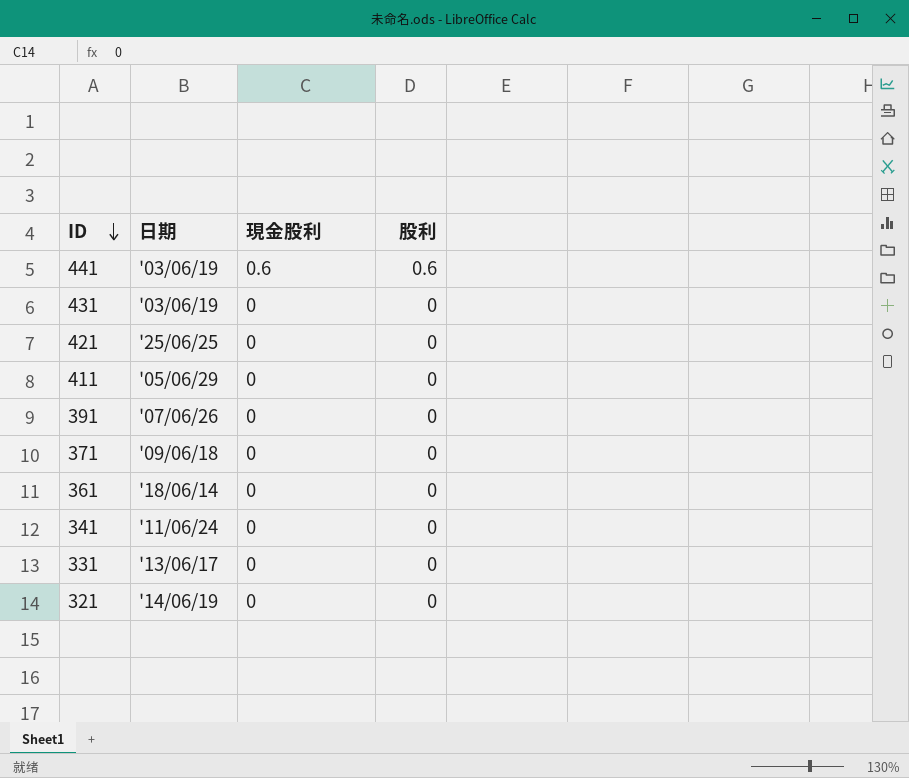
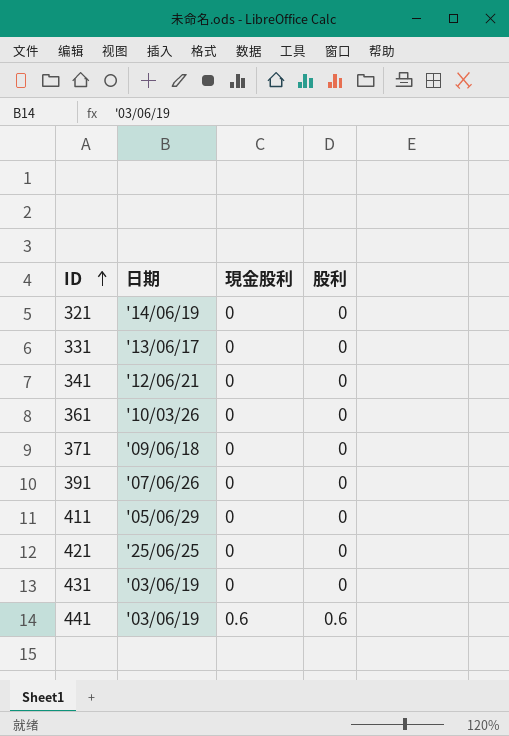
row order: ID descending -> ID ascending
341 | 日期: '11/06/24 -> '12/06/21
361 | 日期: '18/06/14 -> '10/03/26

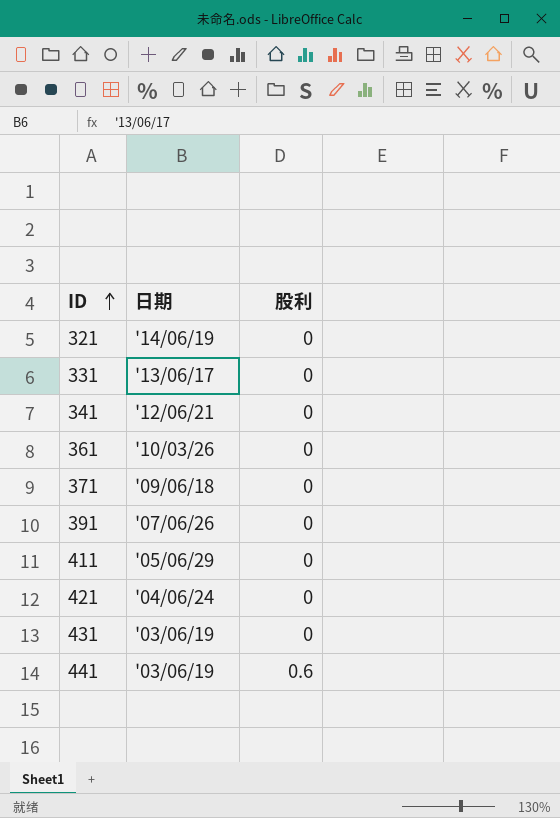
column 現金股利 | position: 3 -> none
421 | 日期: '25/06/25 -> '04/06/24

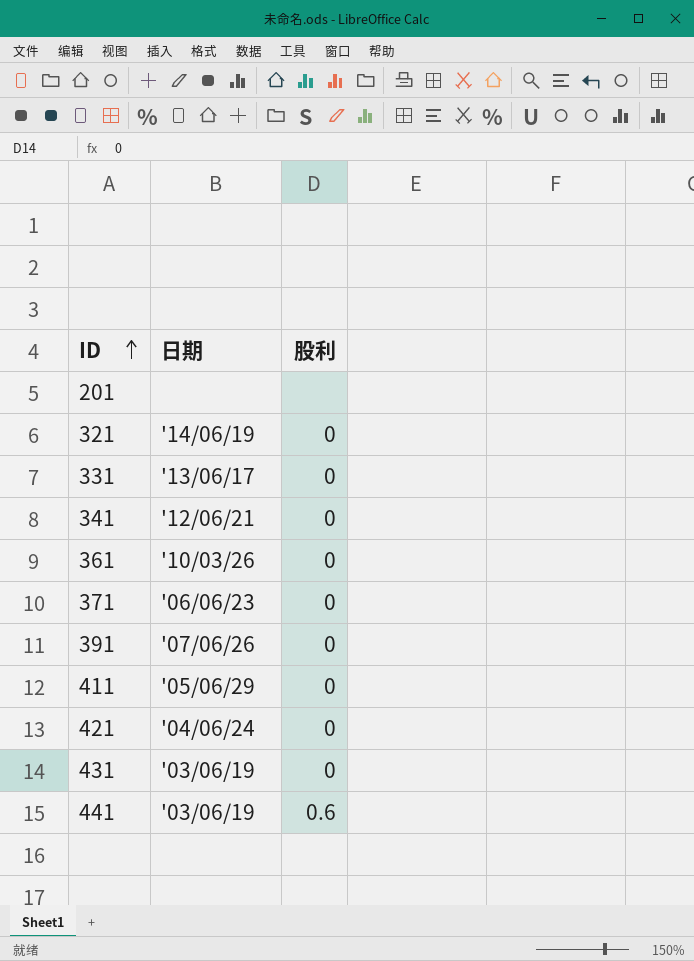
row 201: none -> none | none
371 | 日期: '09/06/18 -> '06/06/23

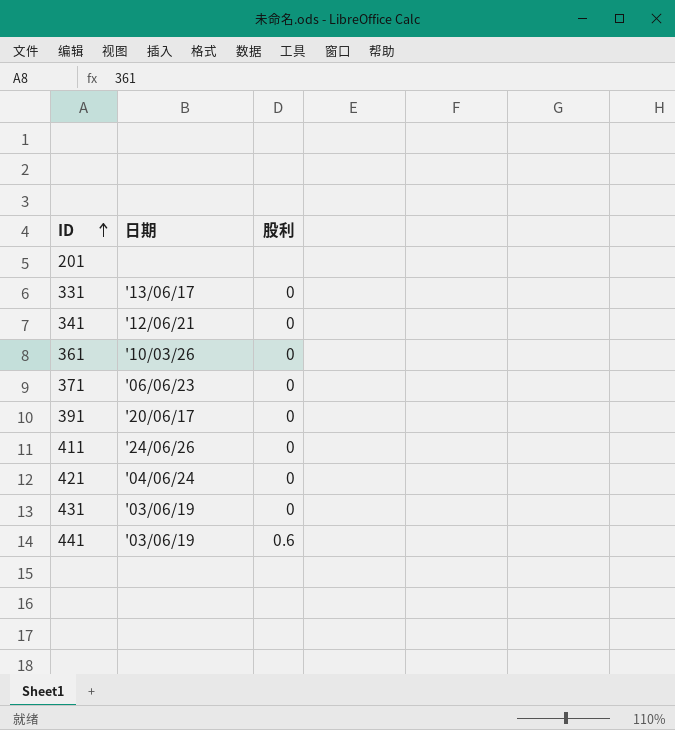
row 321: '14/06/19 | 0 -> none
391 | 日期: '07/06/26 -> '20/06/17
411 | 日期: '05/06/29 -> '24/06/26

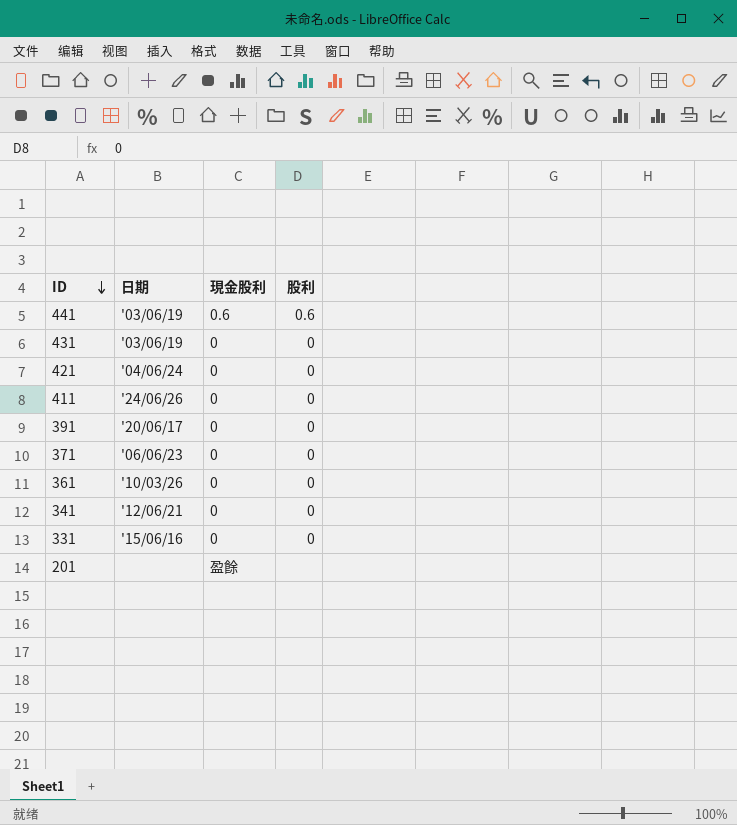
row order: ID ascending -> ID descending
column 現金股利 | position: none -> 3
331 | 日期: '13/06/17 -> '15/06/16

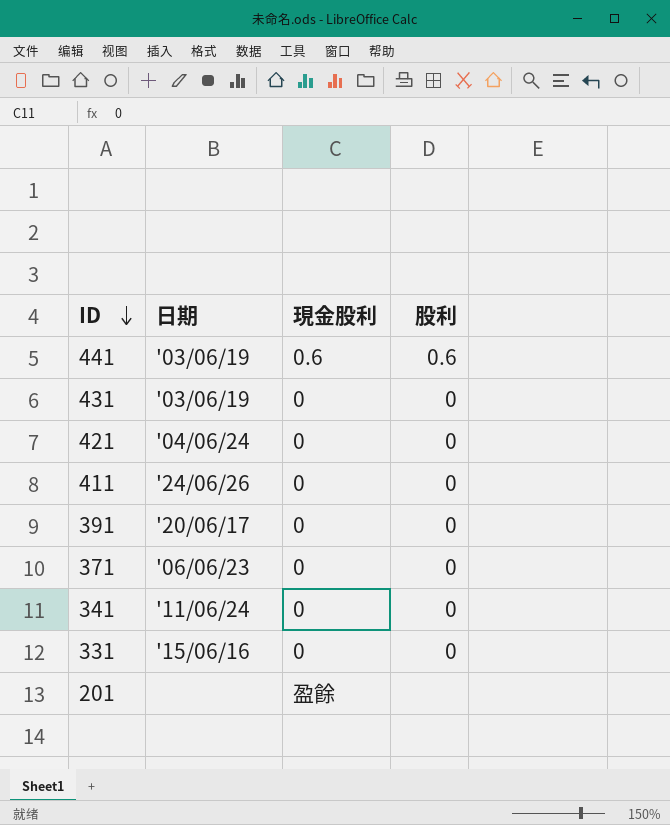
row 361: '10/03/26 | 0 | 0 -> none
341 | 日期: '12/06/21 -> '11/06/24

